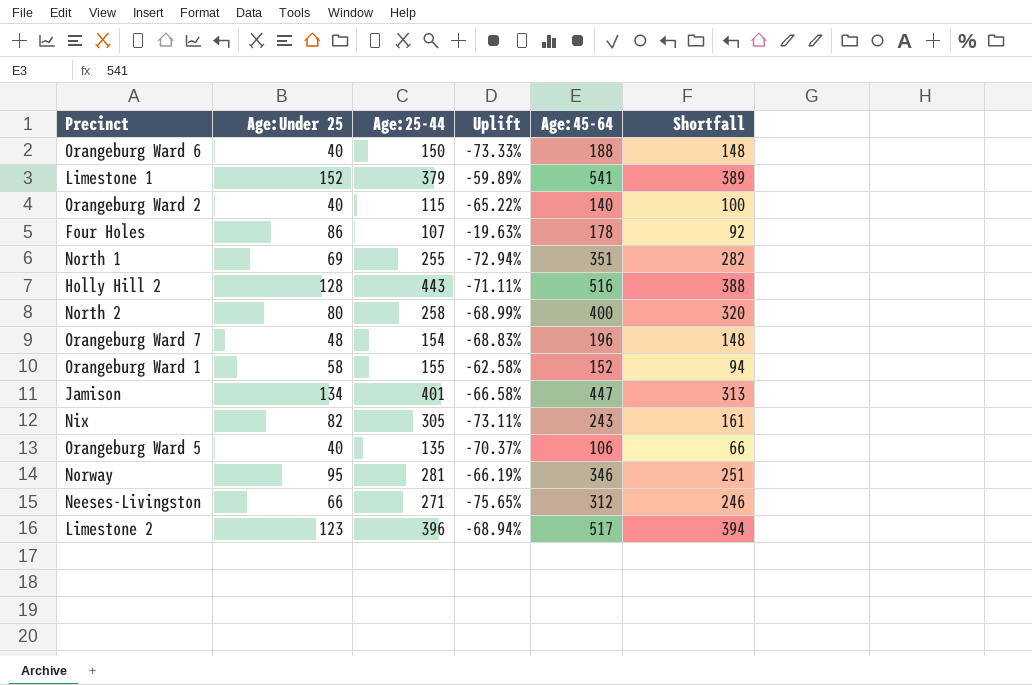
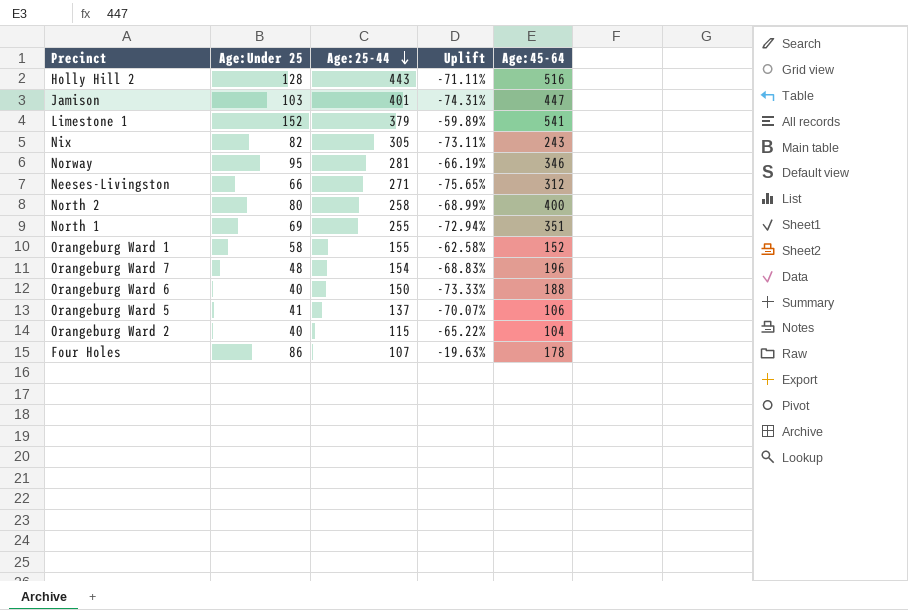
row order: none -> Age:25-44 descending
column Shortfall | formula: [Age:45-64] - [Age:Under 25] -> none
row Limestone 2: 123 | 396 | -68.94% | 517 | 394 -> none
Jamison | Age:Under 25: 134 -> 103
Jamison | Uplift: -66.58% -> -74.31%
Orangeburg Ward 5 | Age:Under 25: 40 -> 41
Orangeburg Ward 5 | Age:25-44: 135 -> 137
Orangeburg Ward 5 | Uplift: -70.37% -> -70.07%
Orangeburg Ward 2 | Age:45-64: 140 -> 104

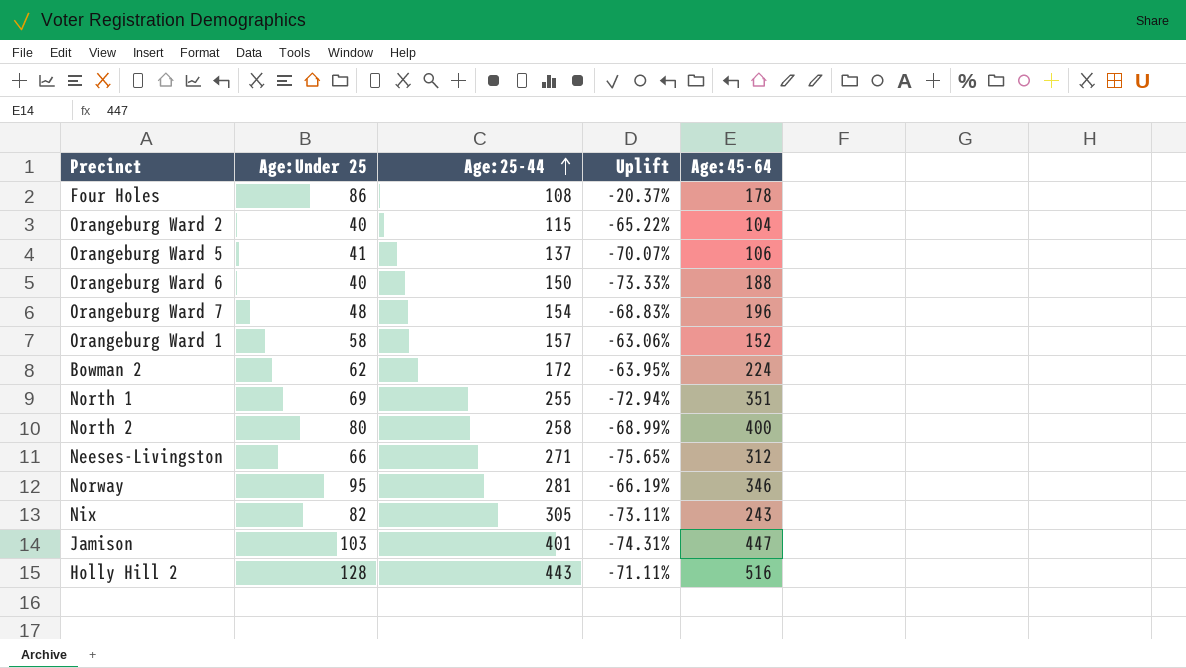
row order: Age:25-44 descending -> Age:25-44 ascending
row Limestone 1: 152 | 379 | -59.89% | 541 -> none
Four Holes | Age:25-44: 107 -> 108
Four Holes | Uplift: -19.63% -> -20.37%
Orangeburg Ward 1 | Age:25-44: 155 -> 157
Orangeburg Ward 1 | Uplift: -62.58% -> -63.06%
row Bowman 2: none -> 62 | 172 | -63.95% | 224

